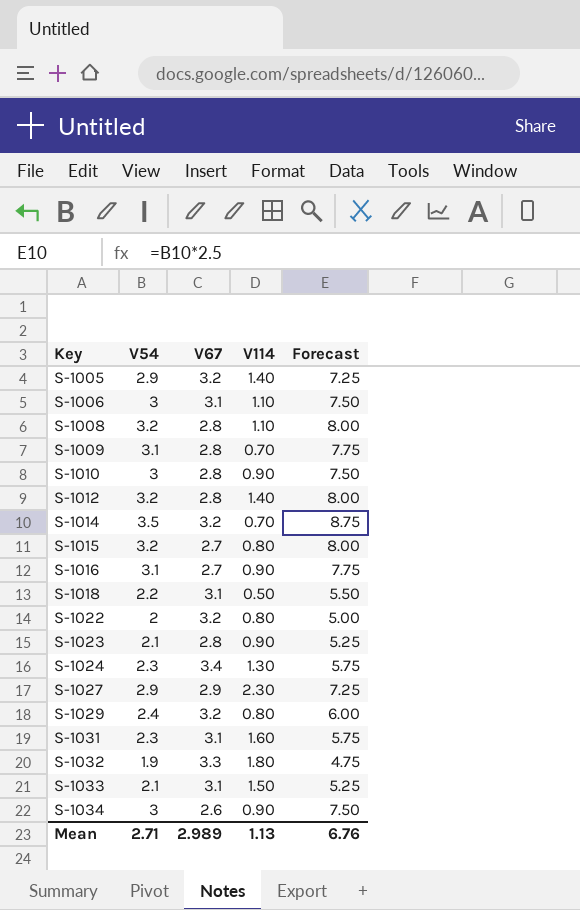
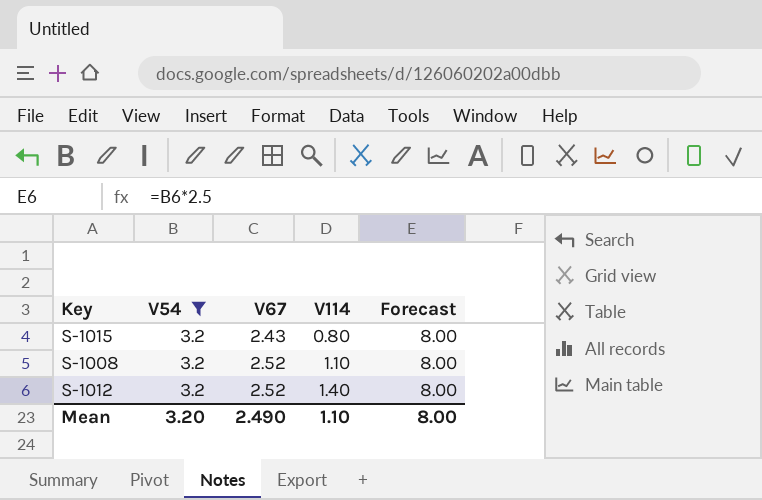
filter: none -> V54 = 3.2
row order: Key ascending -> V67 ascending
S-1015 | V67: 2.7 -> 2.43
S-1008 | V67: 2.8 -> 2.52
S-1012 | V67: 2.8 -> 2.52
Mean | V54: 2.71 -> 3.20
Mean | V67: 2.989 -> 2.490
Mean | V114: 1.13 -> 1.10
Mean | Forecast: 6.76 -> 8.00

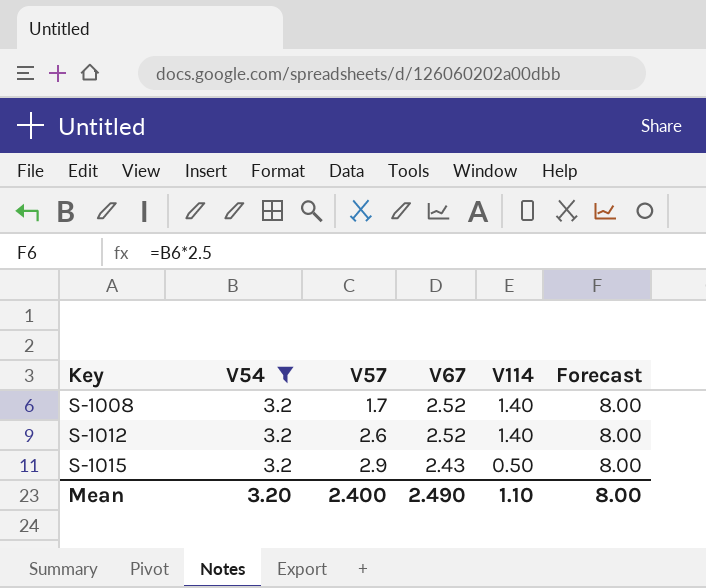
row order: V67 ascending -> Key ascending
column V57 | position: none -> 3
S-1008 | V114: 1.10 -> 1.40
S-1015 | V114: 0.80 -> 0.50

